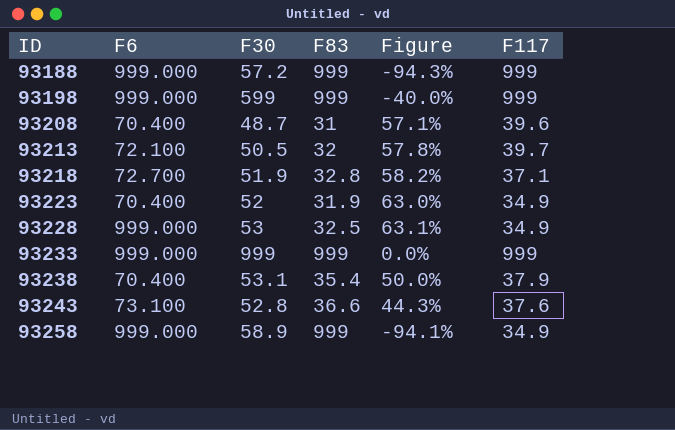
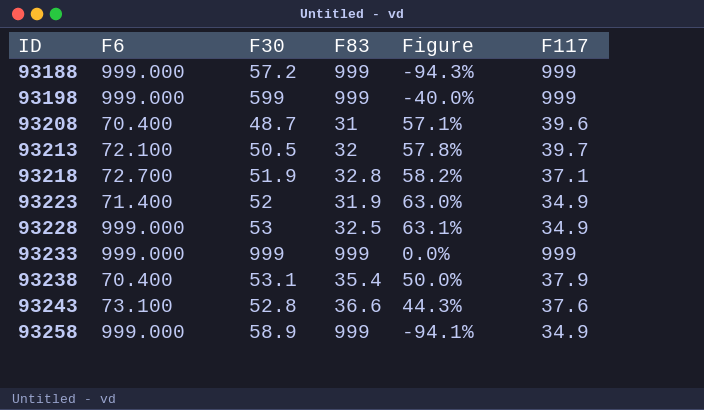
93223 | F6: 70.400 -> 71.400

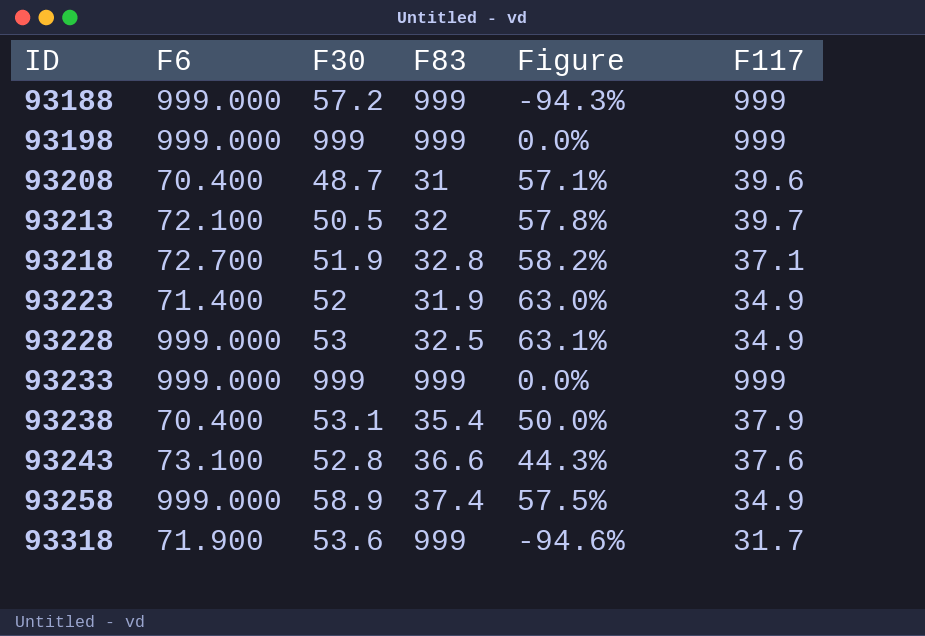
93198 | F30: 599 -> 999
93198 | Figure: -40.0% -> 0.0%
93258 | F83: 999 -> 37.4
93258 | Figure: -94.1% -> 57.5%
row 93318: none -> 71.900 | 53.6 | 999 | -94.6% | 31.7

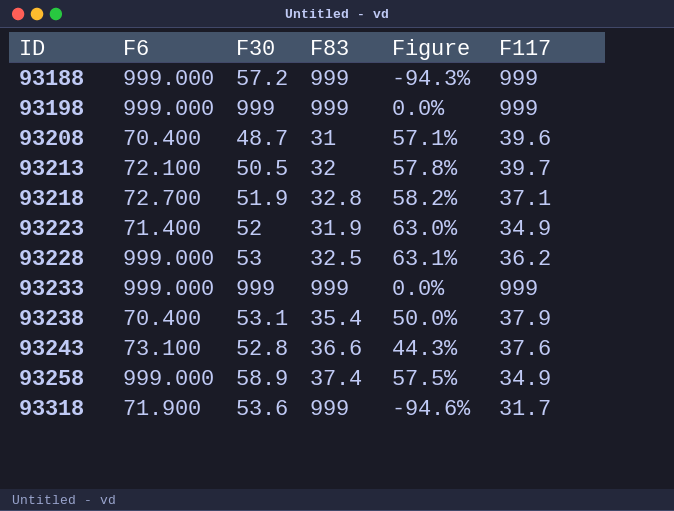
93228 | F117: 34.9 -> 36.2

